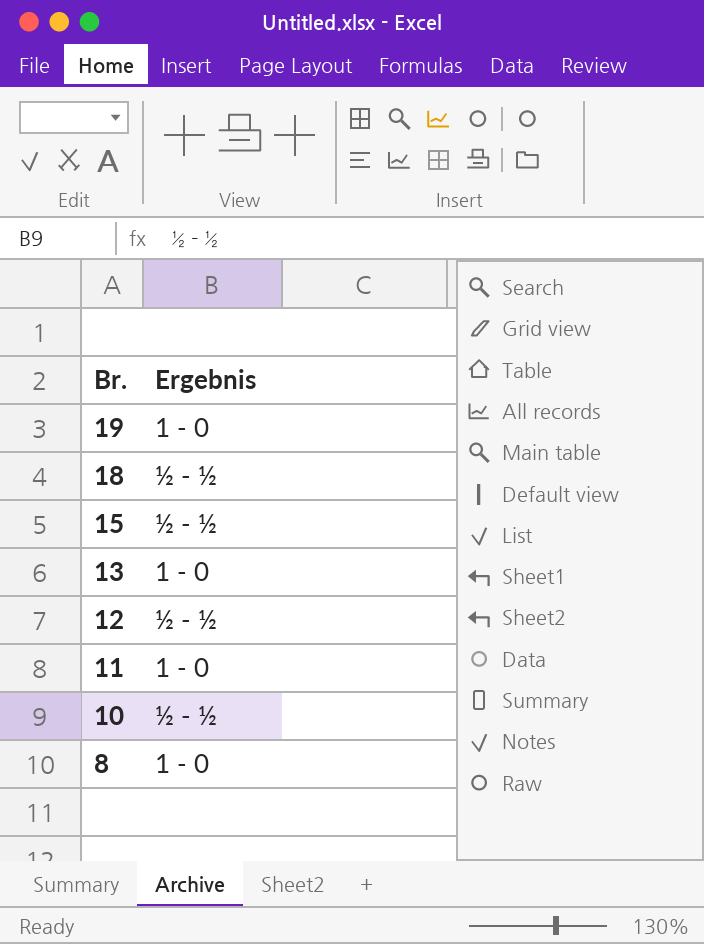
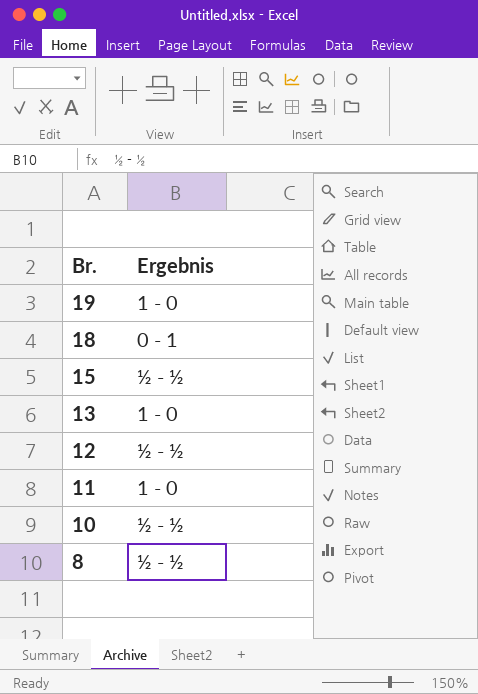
18 | Ergebnis: ½ - ½ -> 0 - 1
8 | Ergebnis: 1 - 0 -> ½ - ½

